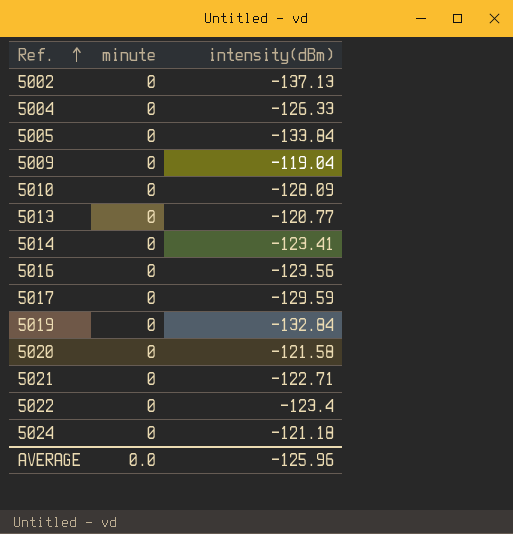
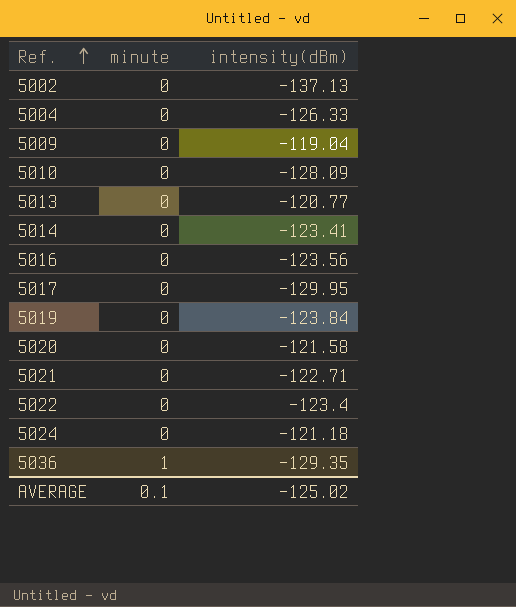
row 5005: 0 | -133.84 -> none
5017 | intensity(dBm): -129.59 -> -129.95
5019 | intensity(dBm): -132.84 -> -123.84
row 5036: none -> 1 | -129.35
AVERAGE | minute: 0.0 -> 0.1
AVERAGE | intensity(dBm): -125.96 -> -125.02

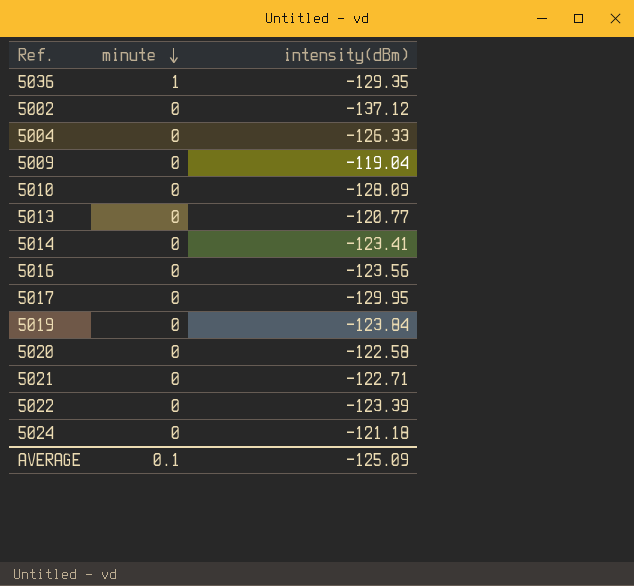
row order: Ref. ascending -> minute descending
5002 | intensity(dBm): -137.13 -> -137.12
5020 | intensity(dBm): -121.58 -> -122.58
5022 | intensity(dBm): -123.4 -> -123.39
AVERAGE | intensity(dBm): -125.02 -> -125.09

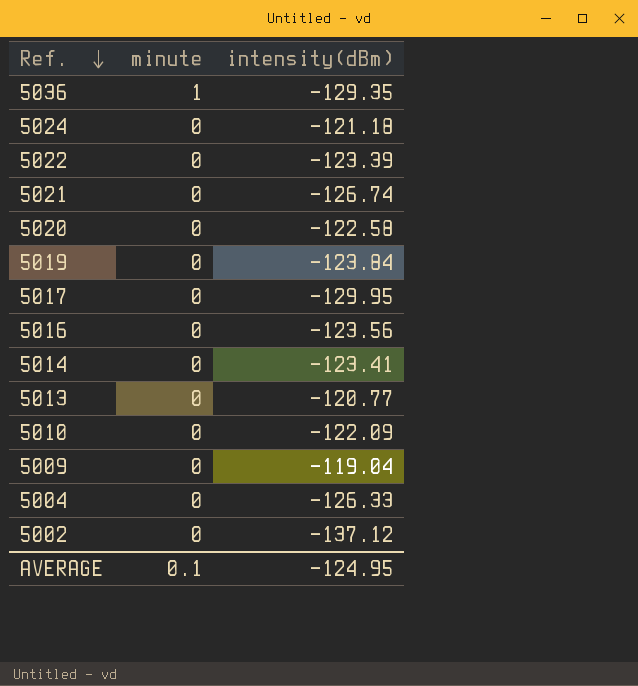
row order: minute descending -> Ref. descending
5021 | intensity(dBm): -122.71 -> -126.74
5010 | intensity(dBm): -128.09 -> -122.09
AVERAGE | intensity(dBm): -125.09 -> -124.95

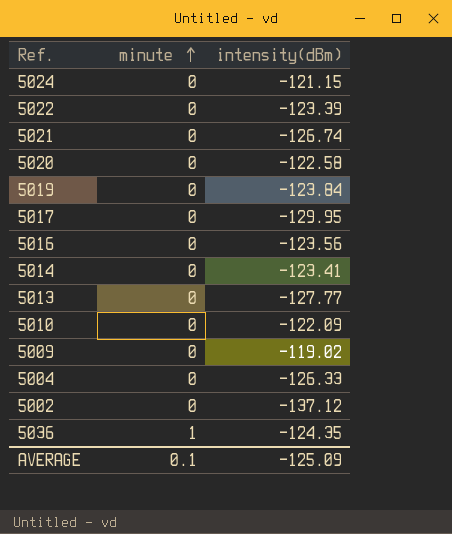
row order: Ref. descending -> minute ascending
5024 | intensity(dBm): -121.18 -> -121.15
5013 | intensity(dBm): -120.77 -> -127.77
5009 | intensity(dBm): -119.04 -> -119.02
5036 | intensity(dBm): -129.35 -> -124.35
AVERAGE | intensity(dBm): -124.95 -> -125.09

